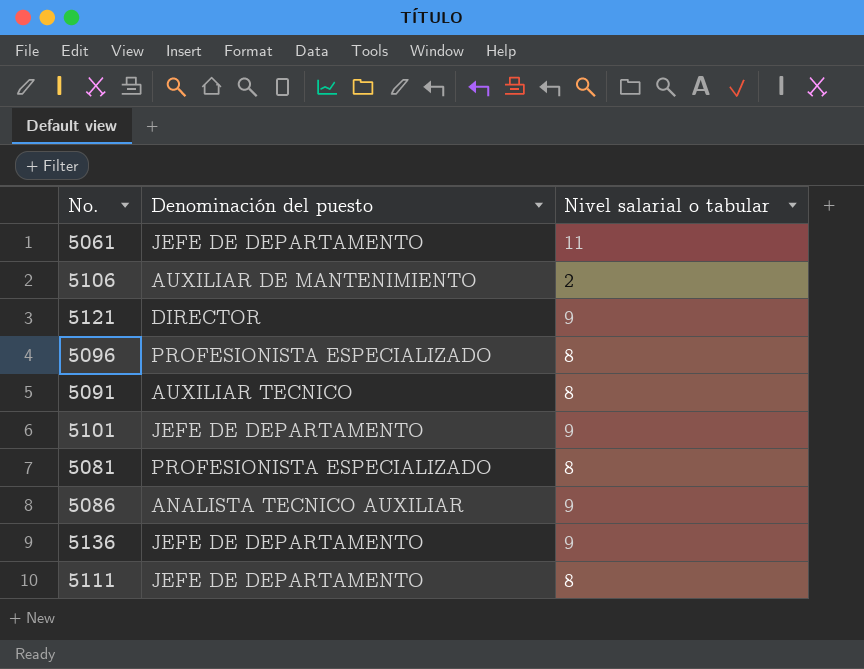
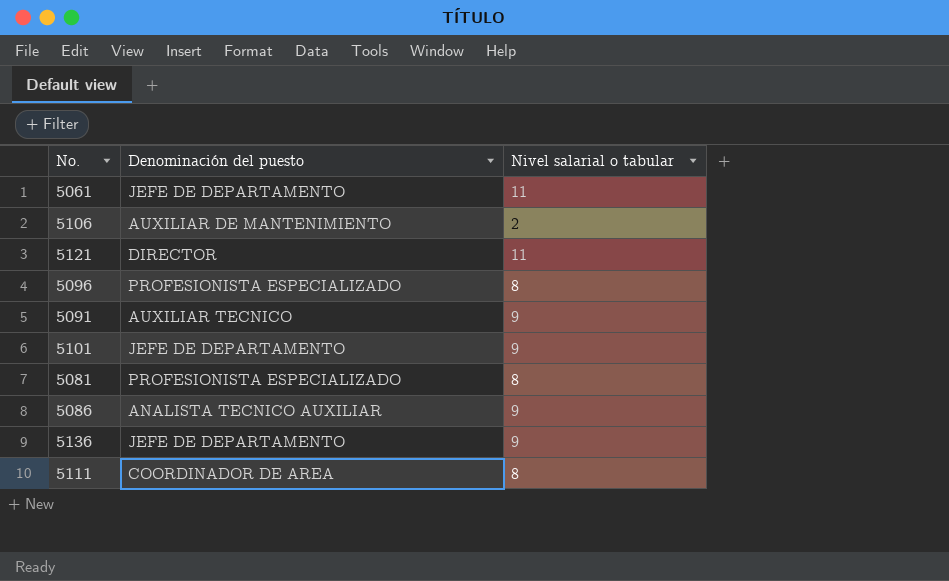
5121 | Nivel salarial o tabular: 9 -> 11
5091 | Nivel salarial o tabular: 8 -> 9
5111 | Denominación del puesto: JEFE DE DEPARTAMENTO -> COORDINADOR DE AREA

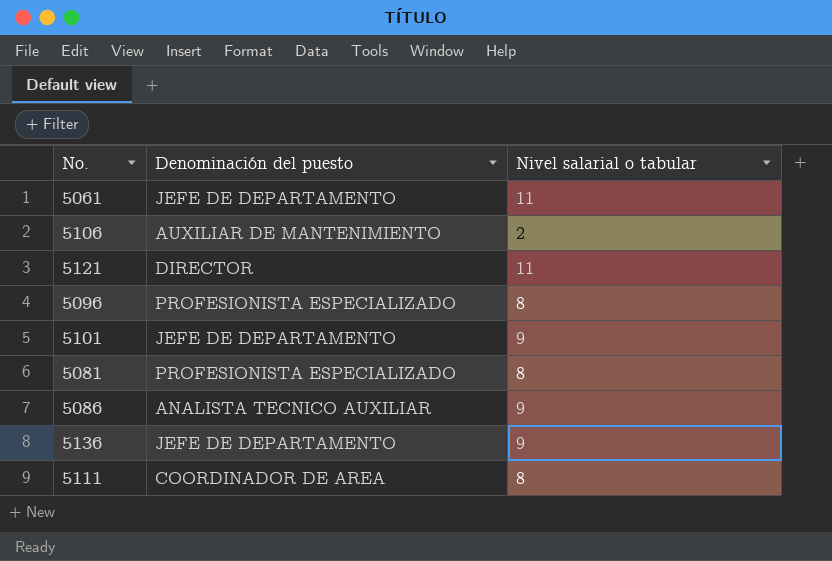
row 5091: AUXILIAR TECNICO | 9 -> none

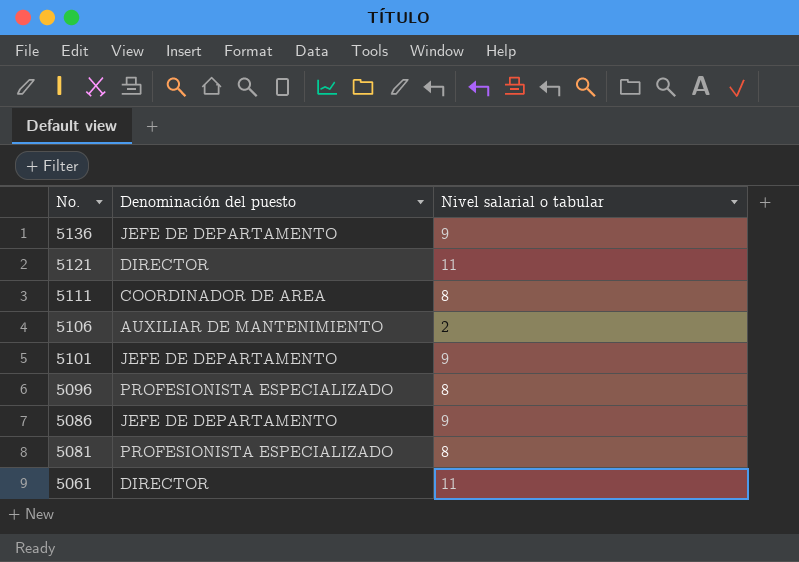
row order: none -> No. descending
5086 | Denominación del puesto: ANALISTA TECNICO AUXILIAR -> JEFE DE DEPARTAMENTO
5061 | Denominación del puesto: JEFE DE DEPARTAMENTO -> DIRECTOR

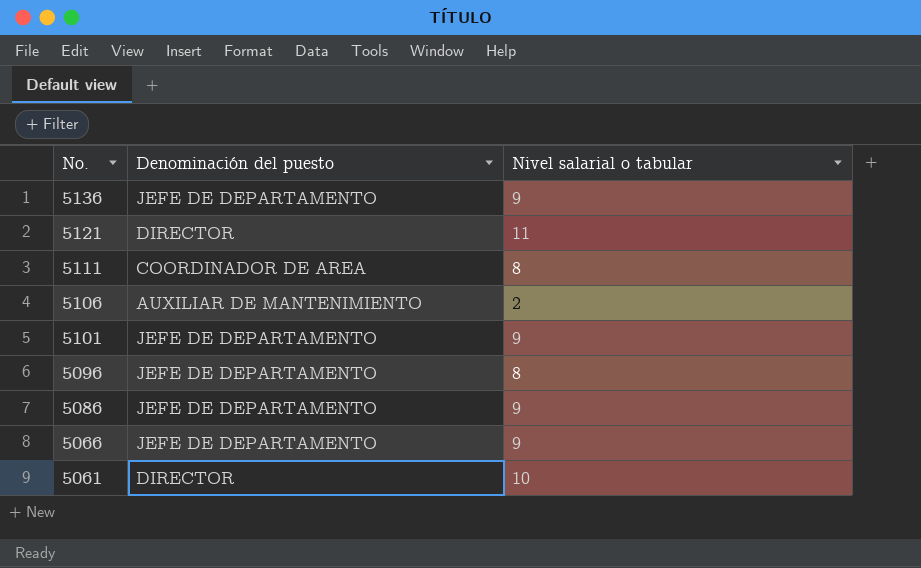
row 5081: PROFESIONISTA ESPECIALIZADO | 8 -> none
5096 | Denominación del puesto: PROFESIONISTA ESPECIALIZADO -> JEFE DE DEPARTAMENTO
row 5066: none -> JEFE DE DEPARTAMENTO | 9
5061 | Nivel salarial o tabular: 11 -> 10

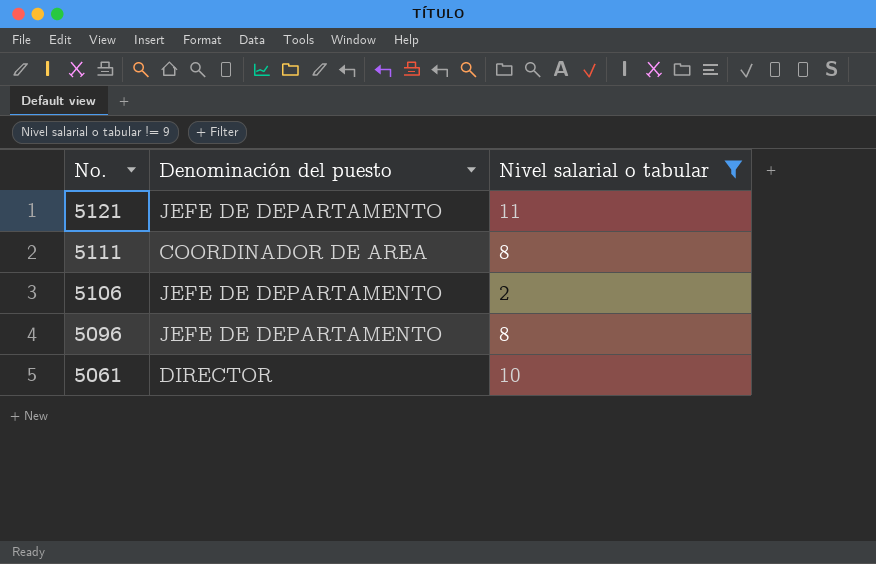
filter: none -> Nivel salarial o tabular != 9
5121 | Denominación del puesto: DIRECTOR -> JEFE DE DEPARTAMENTO
5106 | Denominación del puesto: AUXILIAR DE MANTENIMIENTO -> JEFE DE DEPARTAMENTO

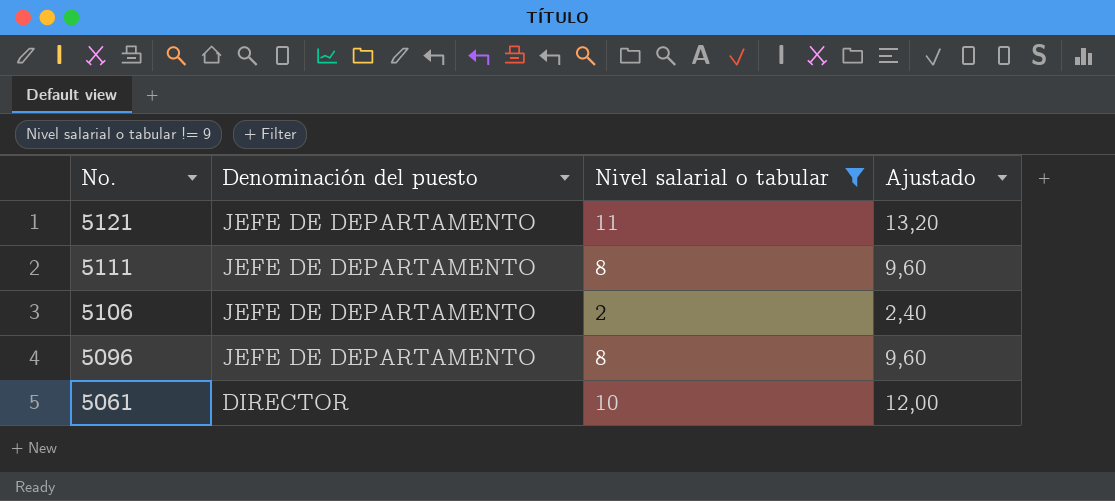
column Ajustado | formula: none -> [Nivel salarial o tabular] * 1,2
5111 | Denominación del puesto: COORDINADOR DE AREA -> JEFE DE DEPARTAMENTO

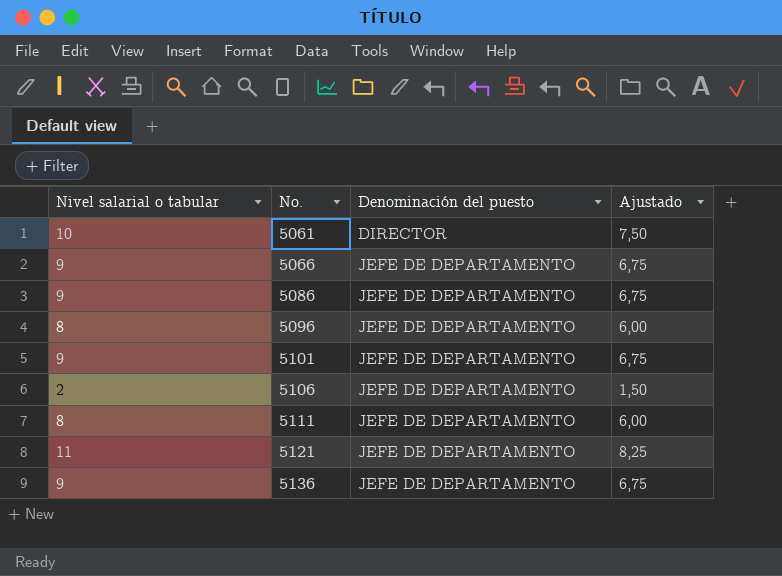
filter: Nivel salarial o tabular != 9 -> none
row order: No. descending -> No. ascending
column Nivel salarial o tabular | position: 3 -> 1
column Ajustado | formula: [Nivel salarial o tabular] * 1,2 -> [Nivel salarial o tabular] * 0,75

